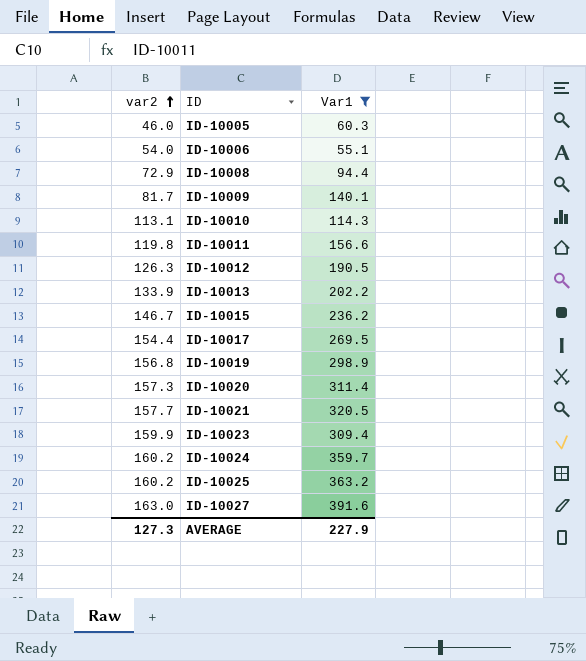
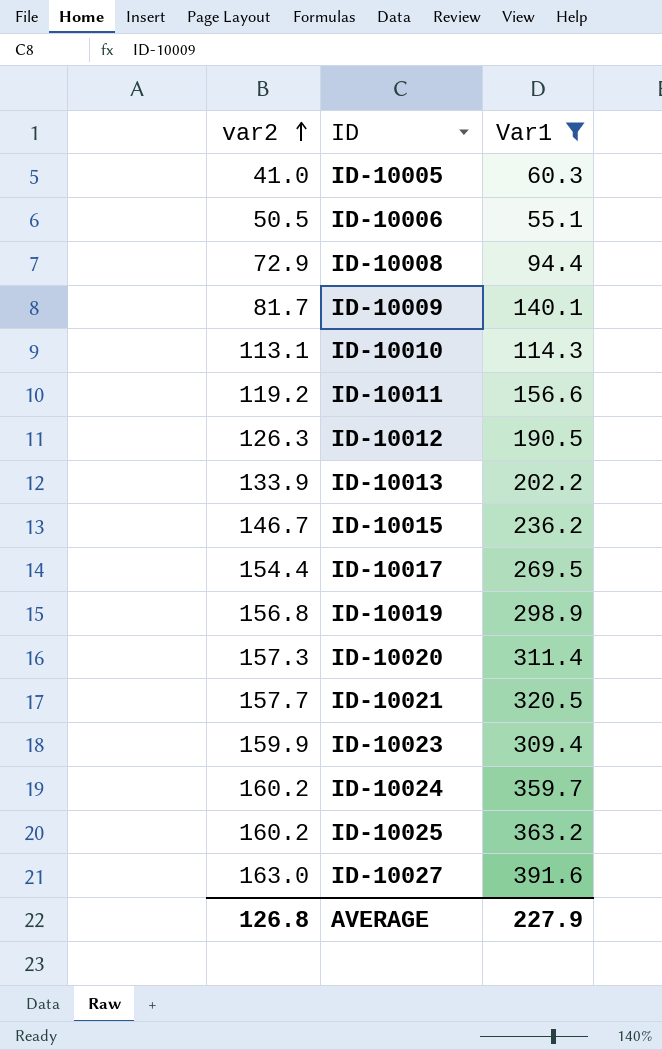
ID-10005 | var2: 46.0 -> 41.0
ID-10006 | var2: 54.0 -> 50.5
ID-10011 | var2: 119.8 -> 119.2
AVERAGE | var2: 127.3 -> 126.8

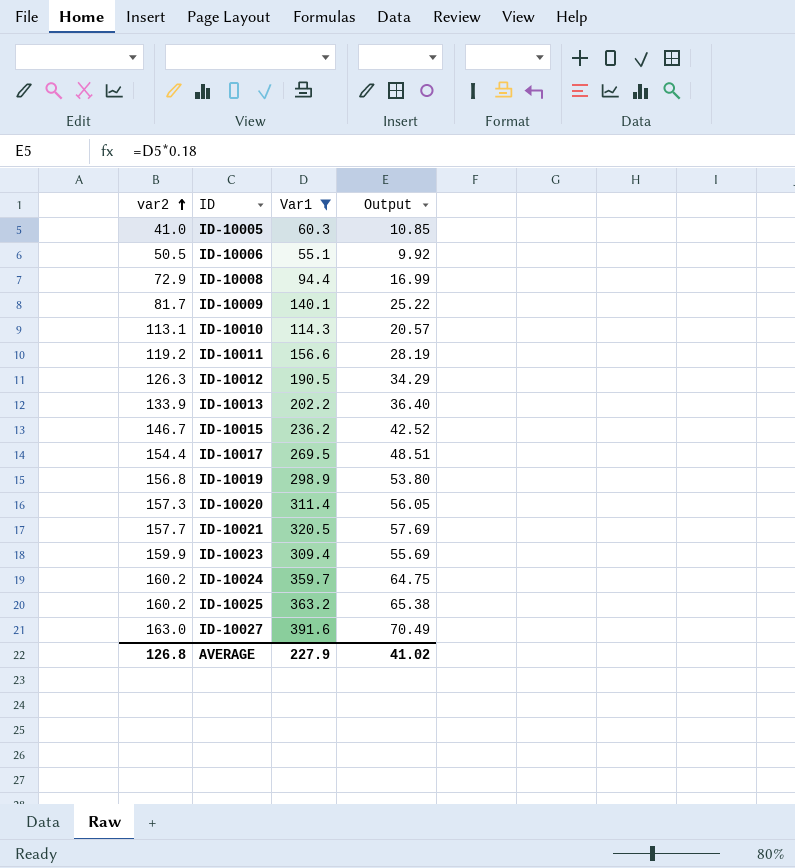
column Output | formula: none -> [Var1] * 0.18

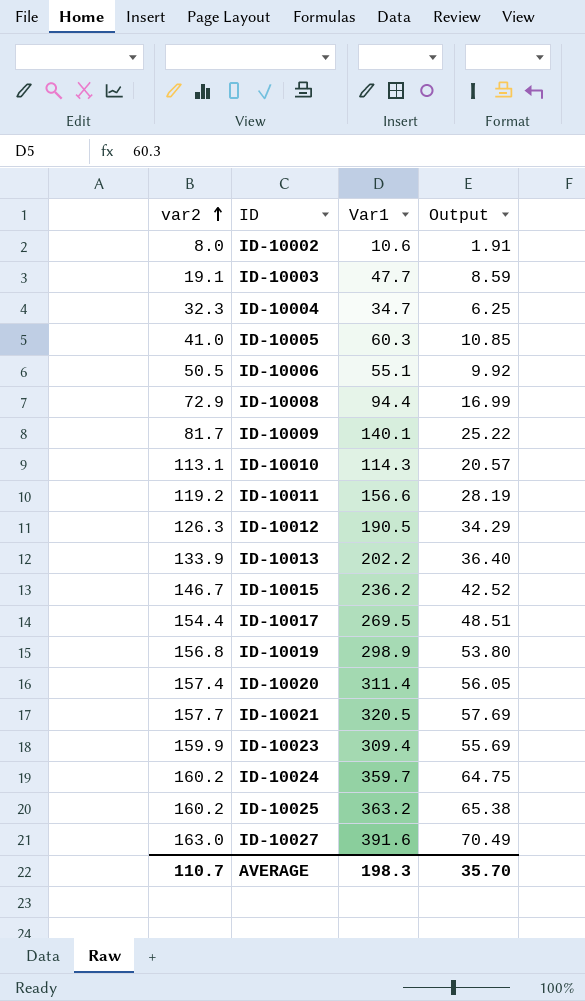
filter: Var1 >= 55.1 -> none
ID-10020 | var2: 157.3 -> 157.4
AVERAGE | var2: 126.8 -> 110.7
AVERAGE | Var1: 227.9 -> 198.3
AVERAGE | Output: 41.02 -> 35.70

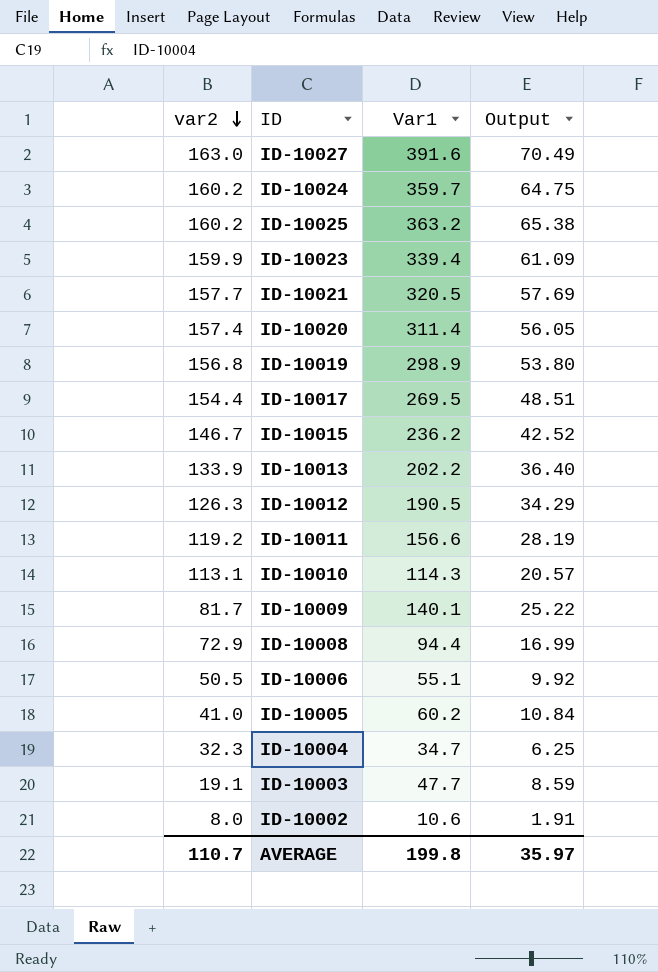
row order: var2 ascending -> var2 descending
ID-10023 | Var1: 309.4 -> 339.4
ID-10023 | Output: 55.69 -> 61.09
ID-10005 | Var1: 60.3 -> 60.2
ID-10005 | Output: 10.85 -> 10.84
AVERAGE | Var1: 198.3 -> 199.8
AVERAGE | Output: 35.70 -> 35.97

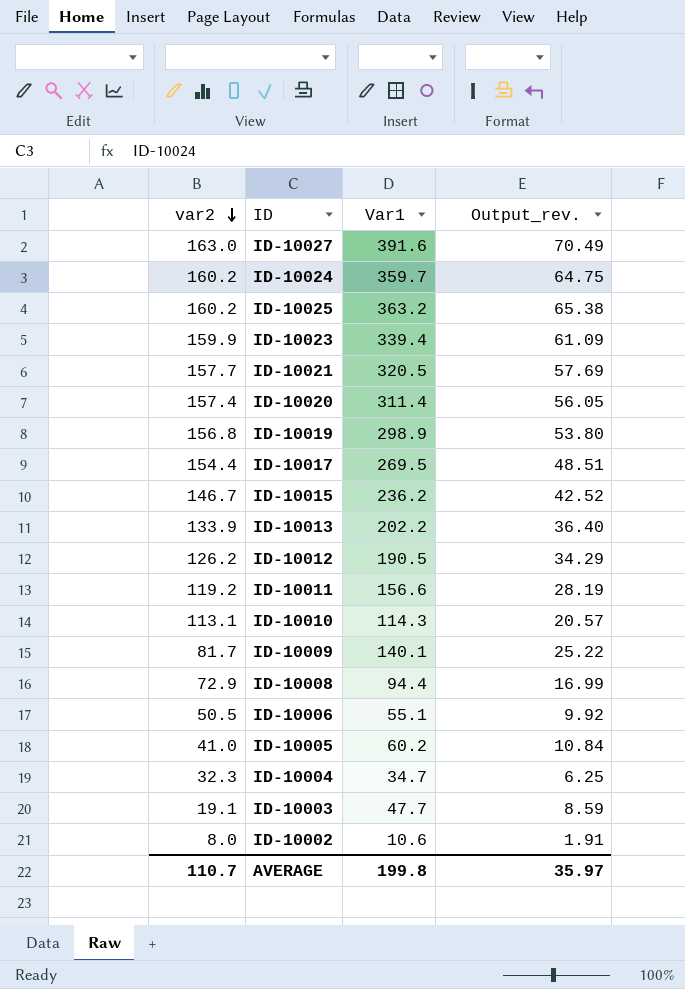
column name: Output -> Output_rev.
ID-10012 | var2: 126.3 -> 126.2

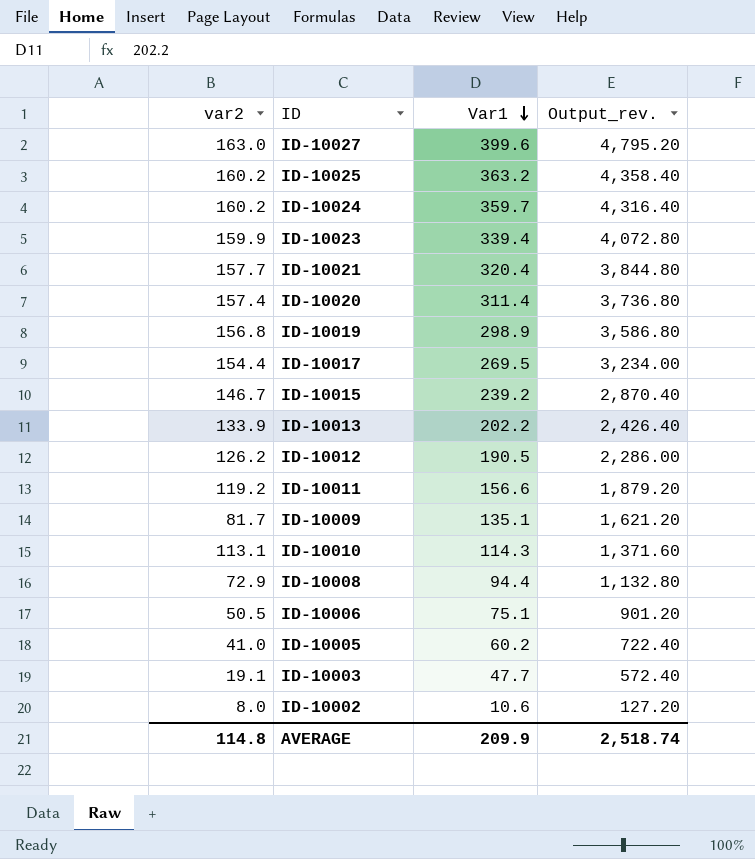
row order: var2 descending -> Var1 descending
column Output_rev. | formula: [Var1] * 0.18 -> [Var1] * 12
row ID-10004: 32.3 | 34.7 | 6.25 -> none
ID-10027 | Var1: 391.6 -> 399.6
ID-10021 | Var1: 320.5 -> 320.4
ID-10015 | Var1: 236.2 -> 239.2
ID-10009 | Var1: 140.1 -> 135.1
ID-10006 | Var1: 55.1 -> 75.1
AVERAGE | var2: 110.7 -> 114.8
AVERAGE | Var1: 199.8 -> 209.9
AVERAGE | Output_rev.: 35.97 -> 2,518.74

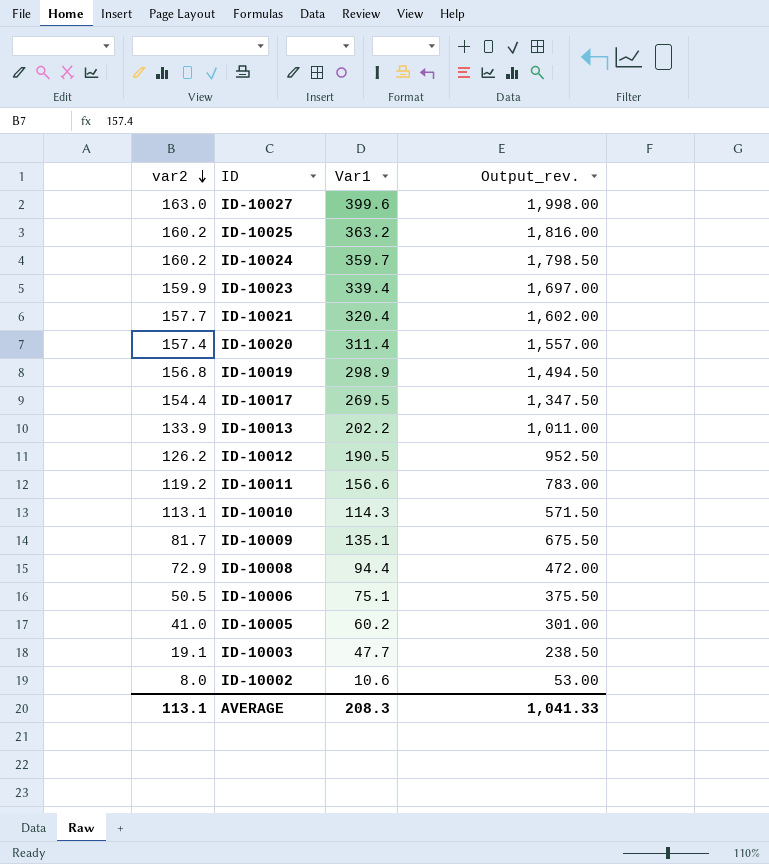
row order: Var1 descending -> var2 descending
column Output_rev. | formula: [Var1] * 12 -> [Var1] * 5
row ID-10015: 146.7 | 239.2 | 2,870.40 -> none
AVERAGE | var2: 114.8 -> 113.1
AVERAGE | Var1: 209.9 -> 208.3
AVERAGE | Output_rev.: 2,518.74 -> 1,041.33

